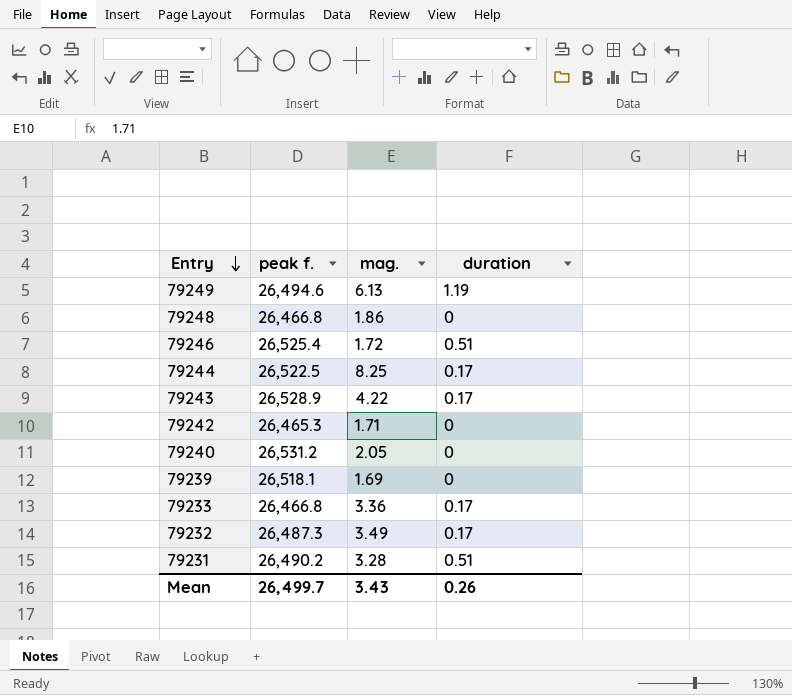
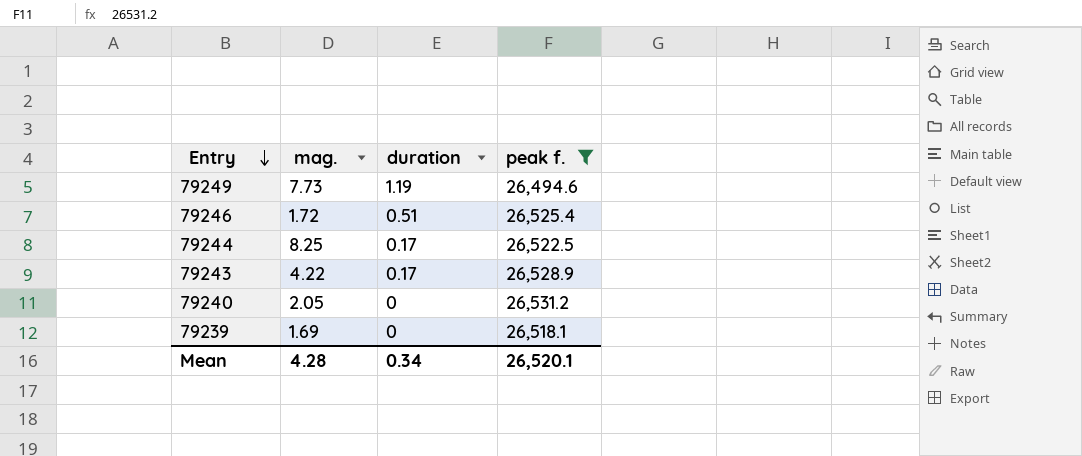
filter: none -> peak f. >= 26,494.6
column peak f. | position: 2 -> 4
79249 | mag.: 6.13 -> 7.73
Mean | mag.: 3.43 -> 4.28
Mean | duration: 0.26 -> 0.34
Mean | peak f.: 26,499.7 -> 26,520.1

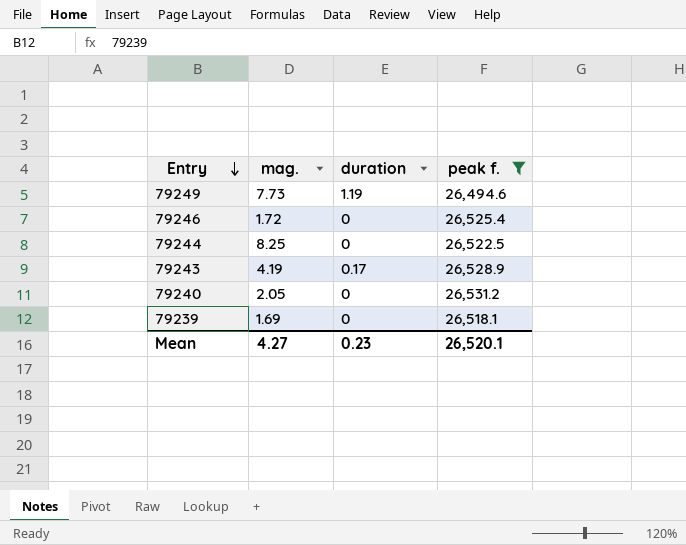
79246 | duration: 0.51 -> 0
79244 | duration: 0.17 -> 0
79243 | mag.: 4.22 -> 4.19
Mean | mag.: 4.28 -> 4.27
Mean | duration: 0.34 -> 0.23

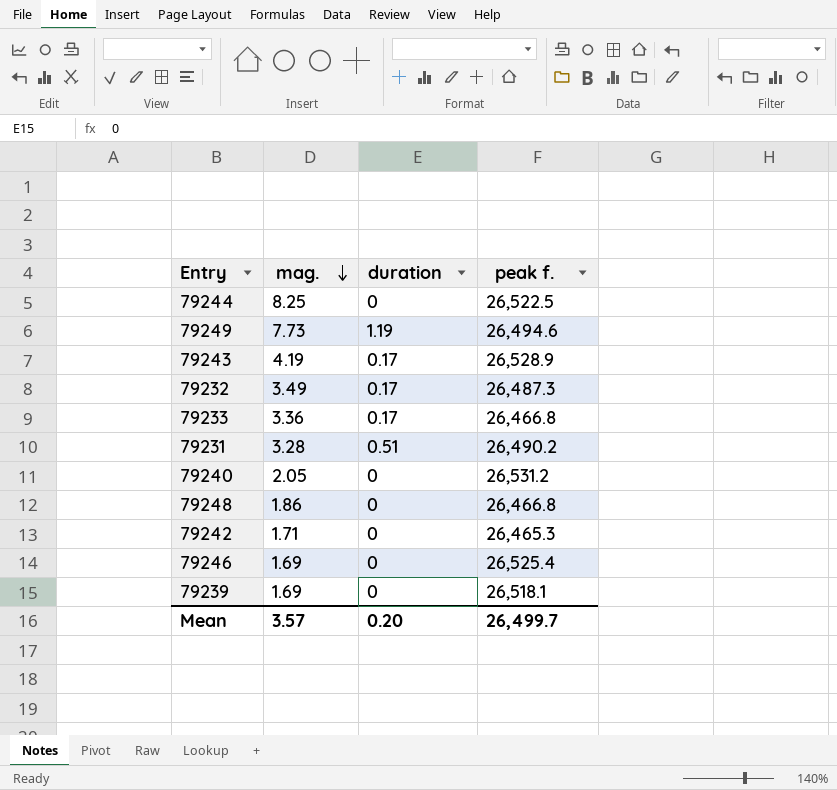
filter: peak f. >= 26,494.6 -> none
row order: Entry descending -> mag. descending
79246 | mag.: 1.72 -> 1.69
Mean | mag.: 4.27 -> 3.57
Mean | duration: 0.23 -> 0.20
Mean | peak f.: 26,520.1 -> 26,499.7

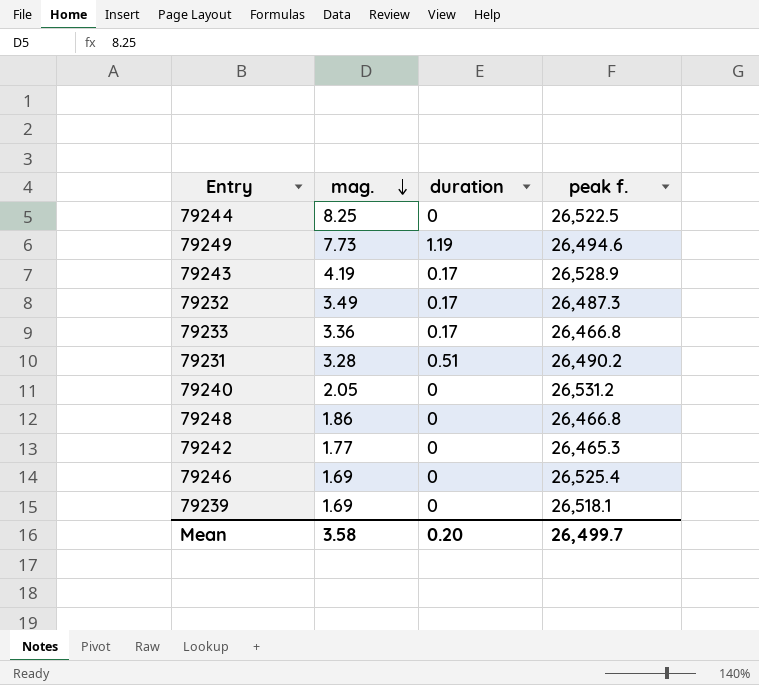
79242 | mag.: 1.71 -> 1.77
Mean | mag.: 3.57 -> 3.58

